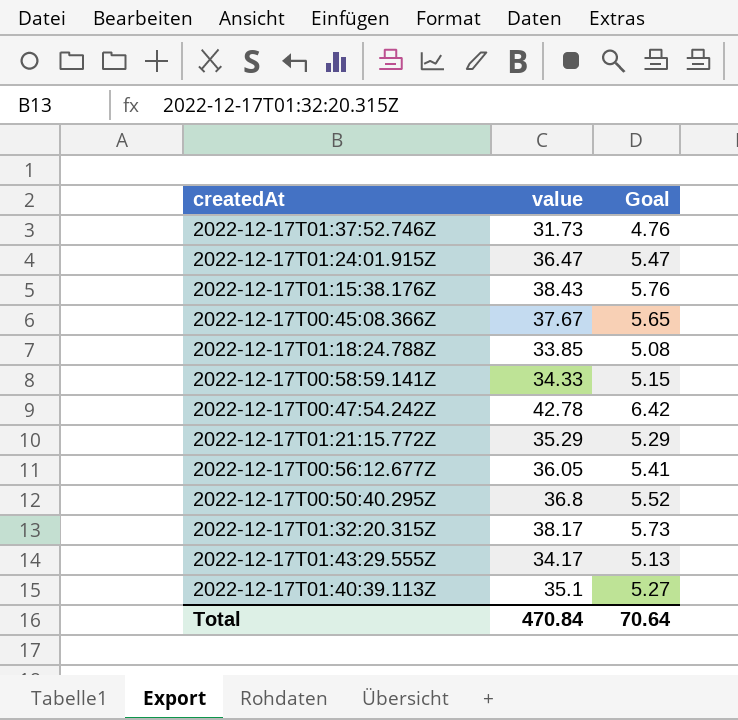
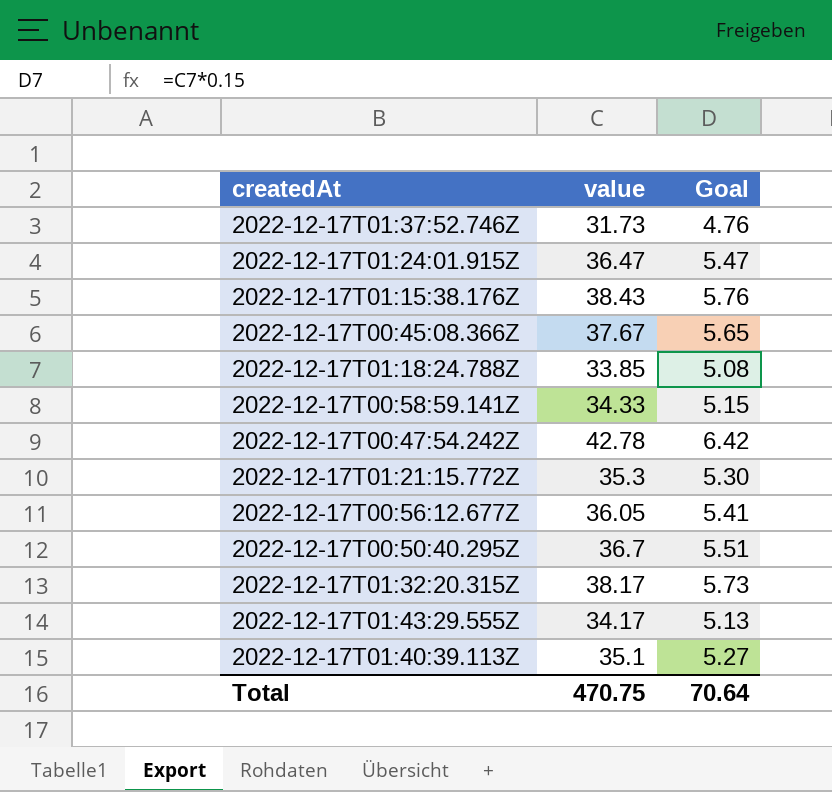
2022-12-17T01:21:15.772Z | value: 35.29 -> 35.3
2022-12-17T01:21:15.772Z | Goal: 5.29 -> 5.30
2022-12-17T00:50:40.295Z | value: 36.8 -> 36.7
2022-12-17T00:50:40.295Z | Goal: 5.52 -> 5.51
Total | value: 470.84 -> 470.75

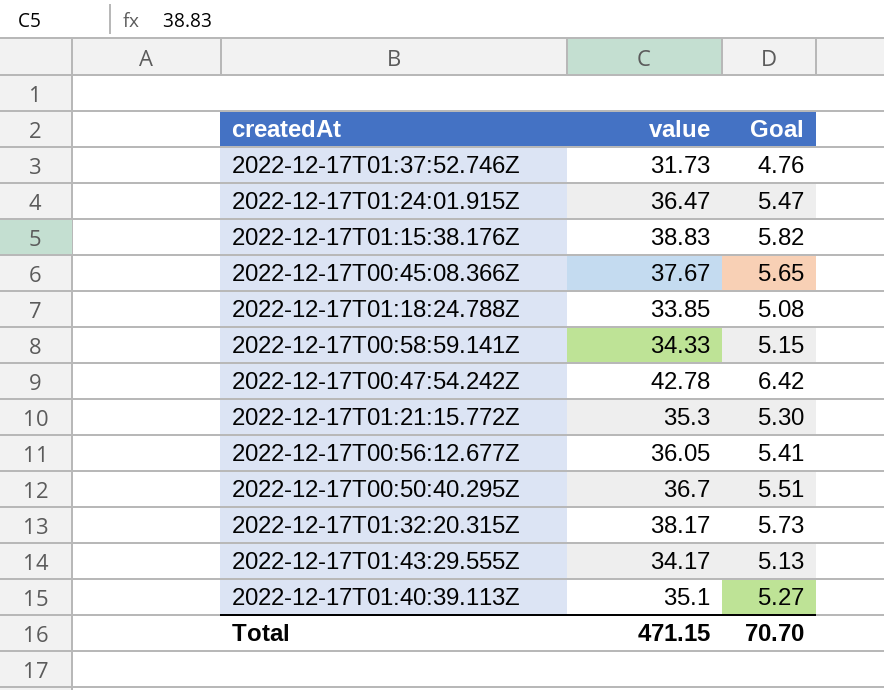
2022-12-17T01:15:38.176Z | value: 38.43 -> 38.83
2022-12-17T01:15:38.176Z | Goal: 5.76 -> 5.82
Total | value: 470.75 -> 471.15
Total | Goal: 70.64 -> 70.70

